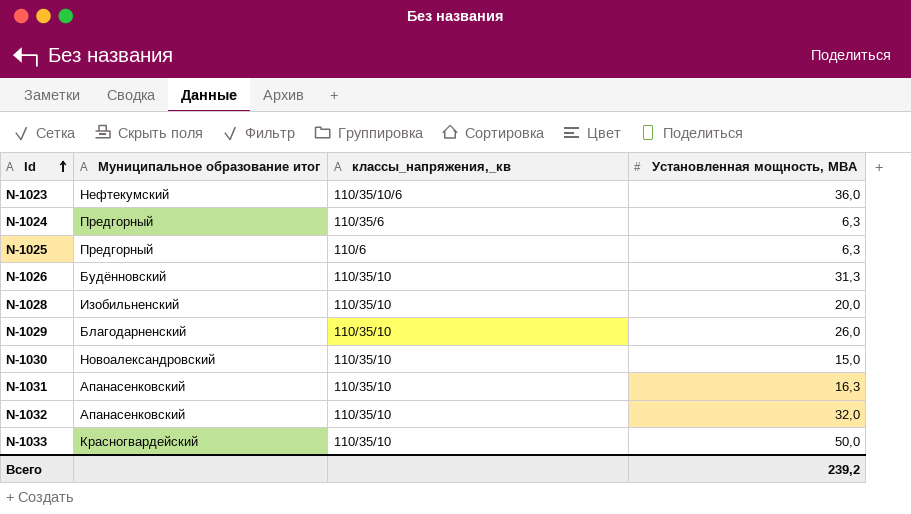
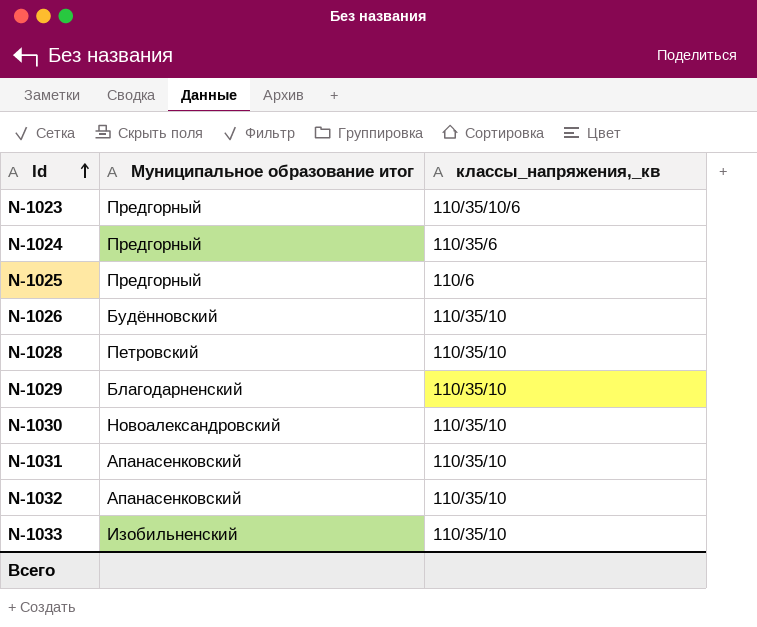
column Установленная мощность, МВА | position: 4 -> none
N-1023 | Муниципальное образование итог: Нефтекумский -> Предгорный
N-1028 | Муниципальное образование итог: Изобильненский -> Петровский
N-1033 | Муниципальное образование итог: Красногвардейский -> Изобильненский

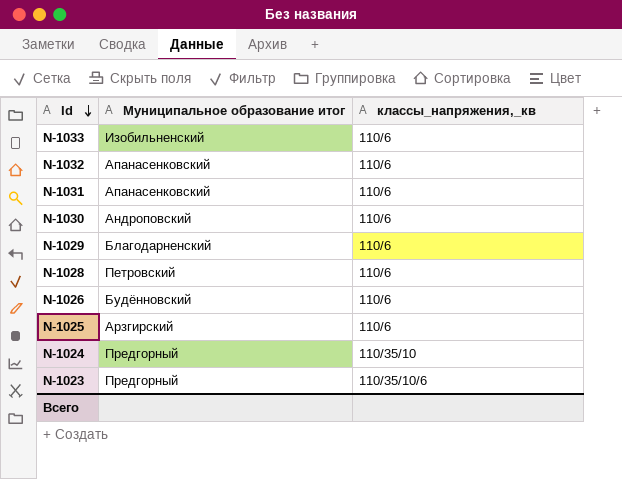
row order: Id ascending -> Id descending
N-1033 | классы_напряжения,_кв: 110/35/10 -> 110/6
N-1032 | классы_напряжения,_кв: 110/35/10 -> 110/6
N-1031 | классы_напряжения,_кв: 110/35/10 -> 110/6
N-1030 | Муниципальное образование итог: Новоалександровский -> Андроповский
N-1030 | классы_напряжения,_кв: 110/35/10 -> 110/6
N-1029 | классы_напряжения,_кв: 110/35/10 -> 110/6
N-1028 | классы_напряжения,_кв: 110/35/10 -> 110/6
N-1026 | классы_напряжения,_кв: 110/35/10 -> 110/6
N-1025 | Муниципальное образование итог: Предгорный -> Арзгирский
N-1024 | классы_напряжения,_кв: 110/35/6 -> 110/35/10

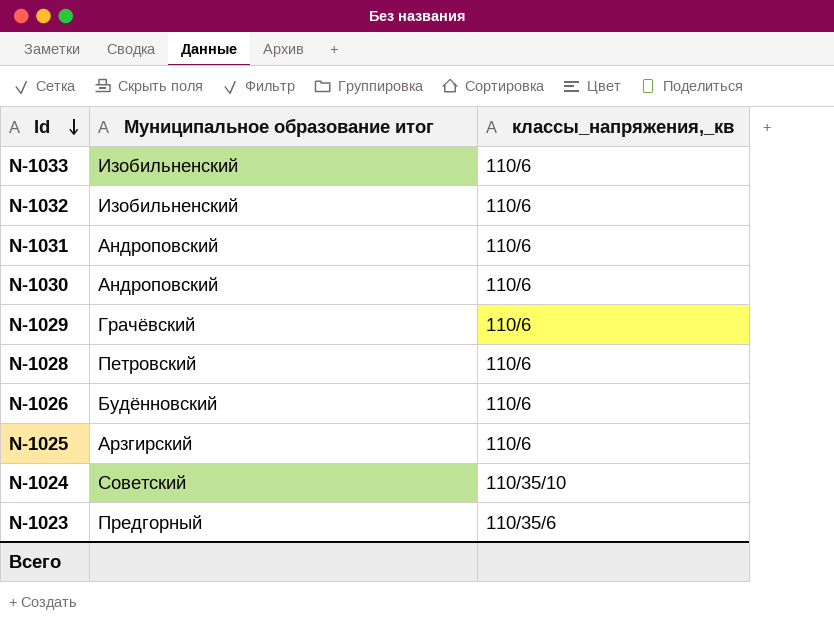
N-1032 | Муниципальное образование итог: Апанасенковский -> Изобильненский
N-1031 | Муниципальное образование итог: Апанасенковский -> Андроповский
N-1029 | Муниципальное образование итог: Благодарненский -> Грачёвский
N-1024 | Муниципальное образование итог: Предгорный -> Советский
N-1023 | классы_напряжения,_кв: 110/35/10/6 -> 110/35/6

